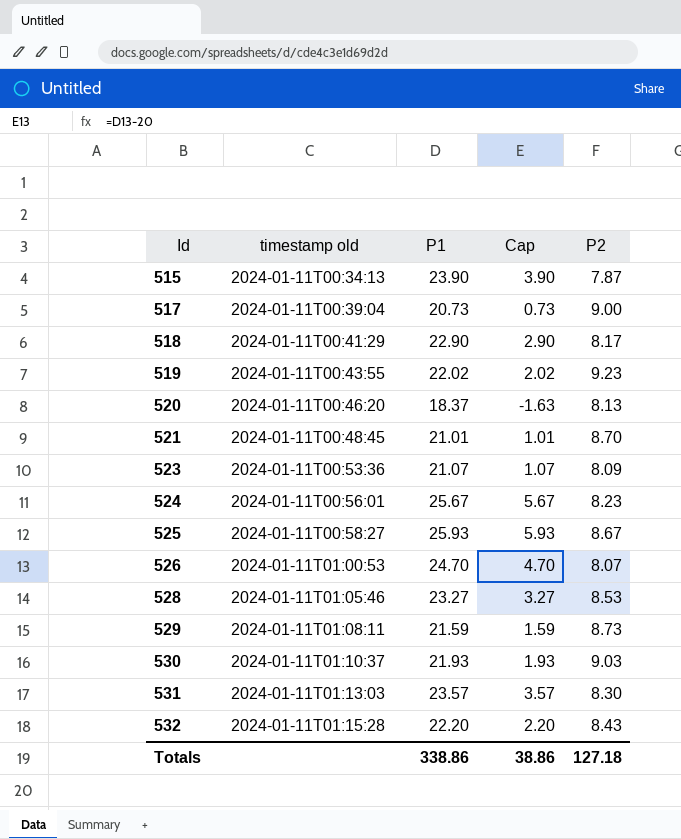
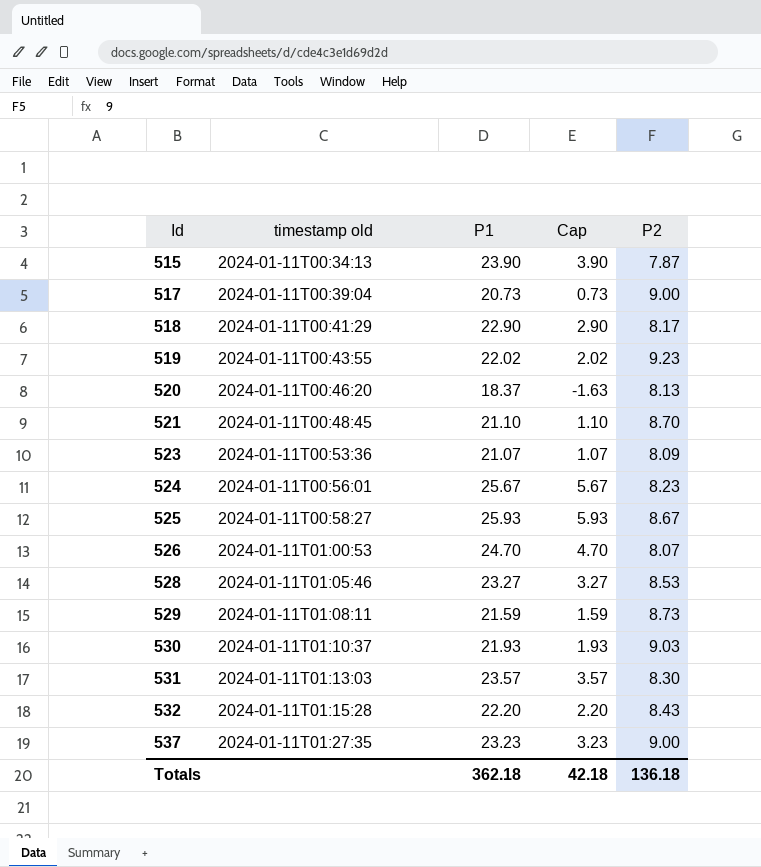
521 | P1: 21.01 -> 21.10
521 | Cap: 1.01 -> 1.10
row 537: none -> 2024-01-11T01:27:35 | 23.23 | 3.23 | 9.00
Totals | P1: 338.86 -> 362.18
Totals | Cap: 38.86 -> 42.18
Totals | P2: 127.18 -> 136.18

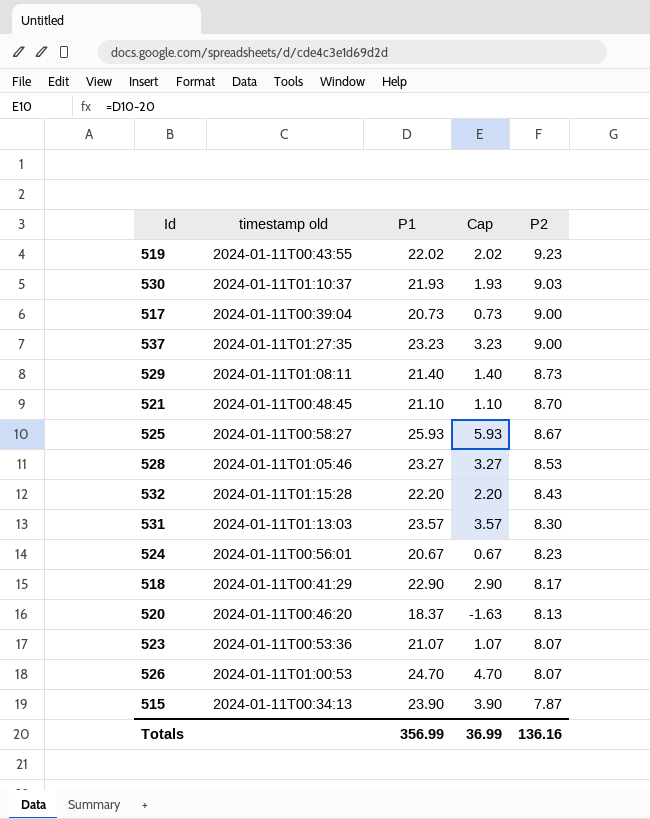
row order: Id ascending -> P2 descending
529 | P1: 21.59 -> 21.40
529 | Cap: 1.59 -> 1.40
524 | P1: 25.67 -> 20.67
524 | Cap: 5.67 -> 0.67
523 | P2: 8.09 -> 8.07
Totals | P1: 362.18 -> 356.99
Totals | Cap: 42.18 -> 36.99
Totals | P2: 136.18 -> 136.16

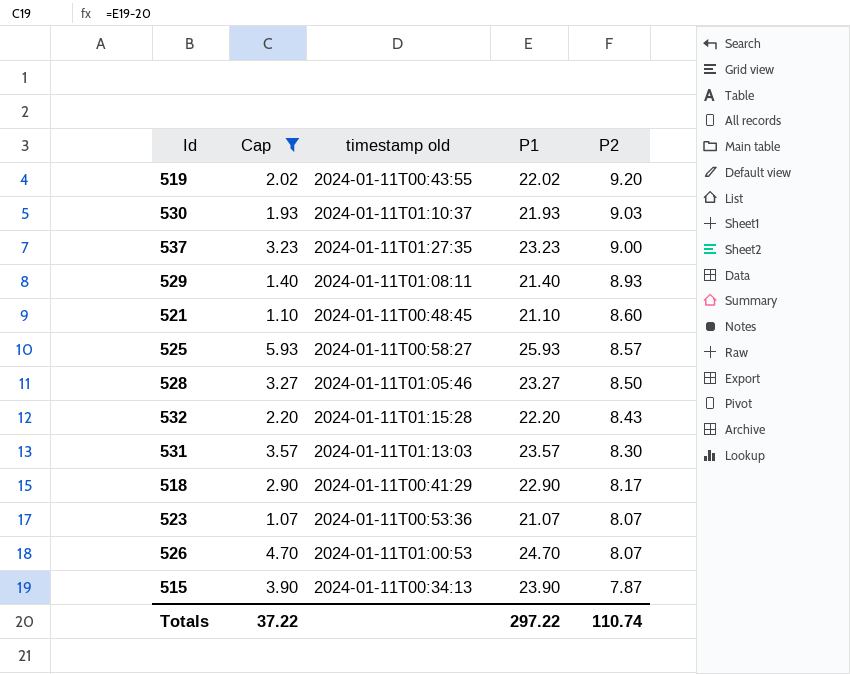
filter: none -> Cap >= 1.07
column Cap | position: 4 -> 2
519 | P2: 9.23 -> 9.20
529 | P2: 8.73 -> 8.93
521 | P2: 8.70 -> 8.60
525 | P2: 8.67 -> 8.57
528 | P2: 8.53 -> 8.50
Totals | Cap: 36.99 -> 37.22
Totals | P1: 356.99 -> 297.22
Totals | P2: 136.16 -> 110.74

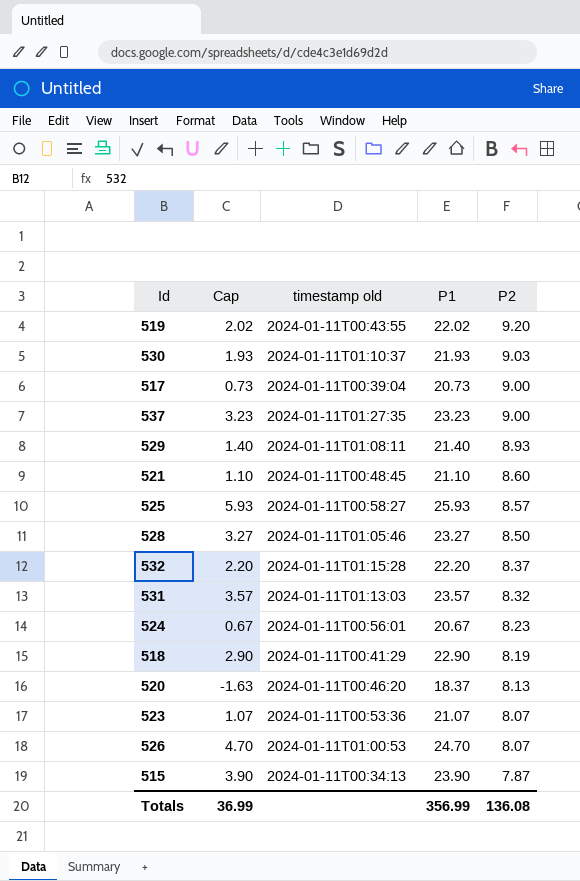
filter: Cap >= 1.07 -> none
532 | P2: 8.43 -> 8.37
531 | P2: 8.30 -> 8.32
518 | P2: 8.17 -> 8.19
Totals | Cap: 37.22 -> 36.99
Totals | P1: 297.22 -> 356.99
Totals | P2: 110.74 -> 136.08

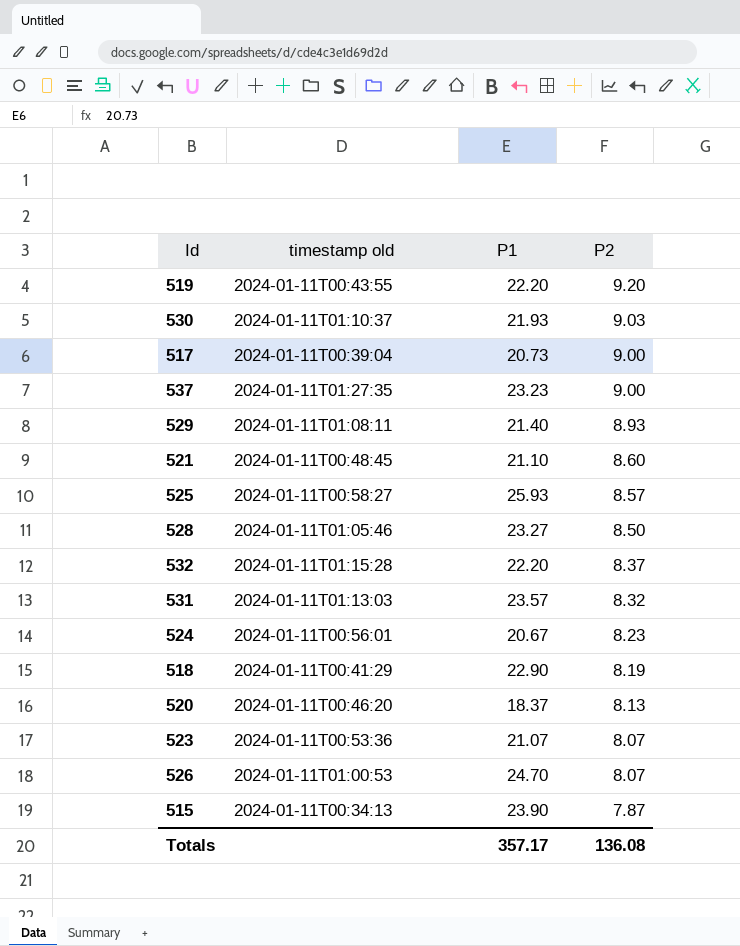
column Cap | formula: [P1] - 20 -> none
519 | P1: 22.02 -> 22.20
Totals | P1: 356.99 -> 357.17

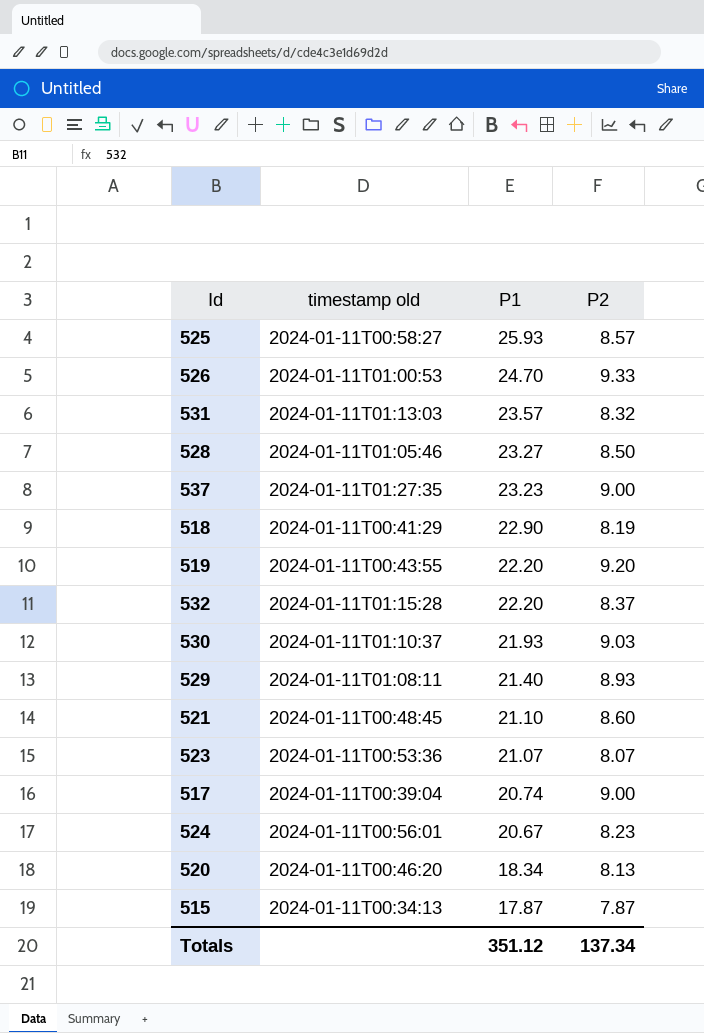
row order: P2 descending -> P1 descending
526 | P2: 8.07 -> 9.33
517 | P1: 20.73 -> 20.74
520 | P1: 18.37 -> 18.34
515 | P1: 23.90 -> 17.87
Totals | P1: 357.17 -> 351.12
Totals | P2: 136.08 -> 137.34

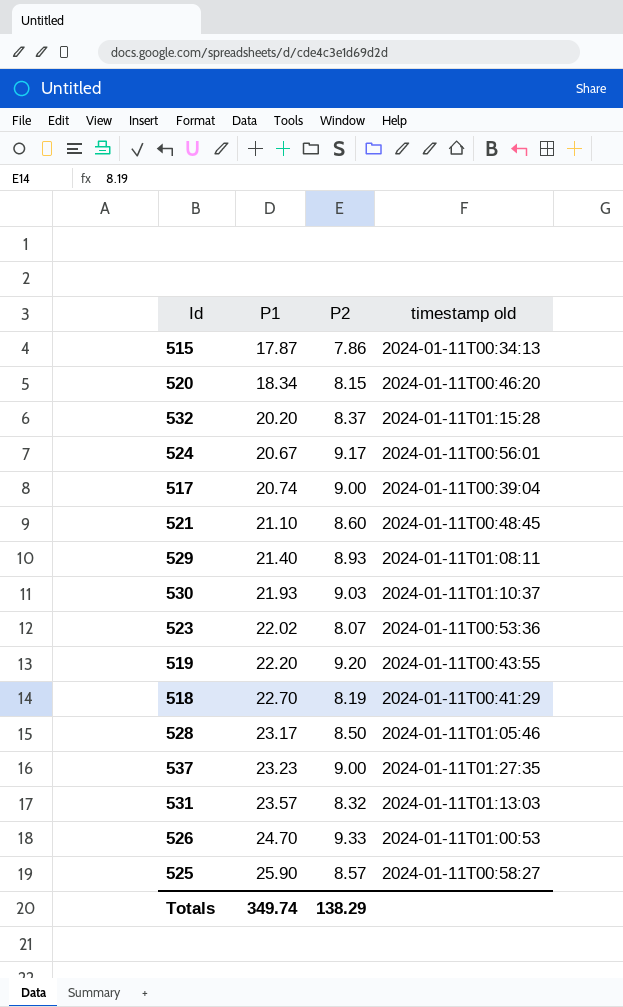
row order: P1 descending -> P1 ascending
column timestamp old | position: 2 -> 4
515 | P2: 7.87 -> 7.86
520 | P2: 8.13 -> 8.15
532 | P1: 22.20 -> 20.20
524 | P2: 8.23 -> 9.17
523 | P1: 21.07 -> 22.02
518 | P1: 22.90 -> 22.70
528 | P1: 23.27 -> 23.17
525 | P1: 25.93 -> 25.90
Totals | P1: 351.12 -> 349.74
Totals | P2: 137.34 -> 138.29

